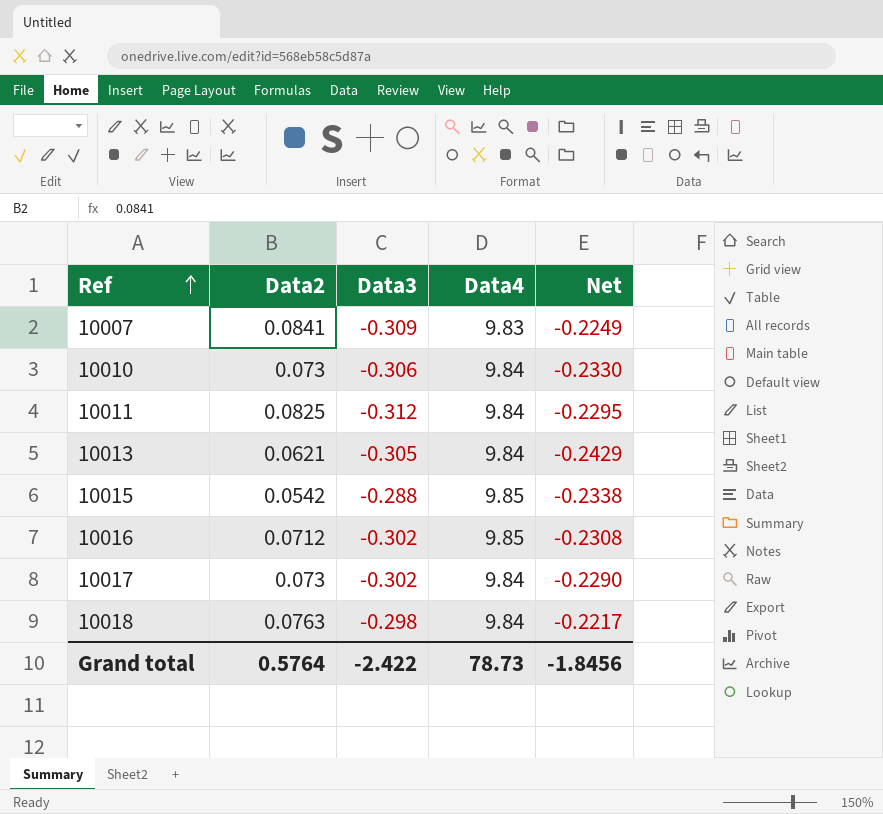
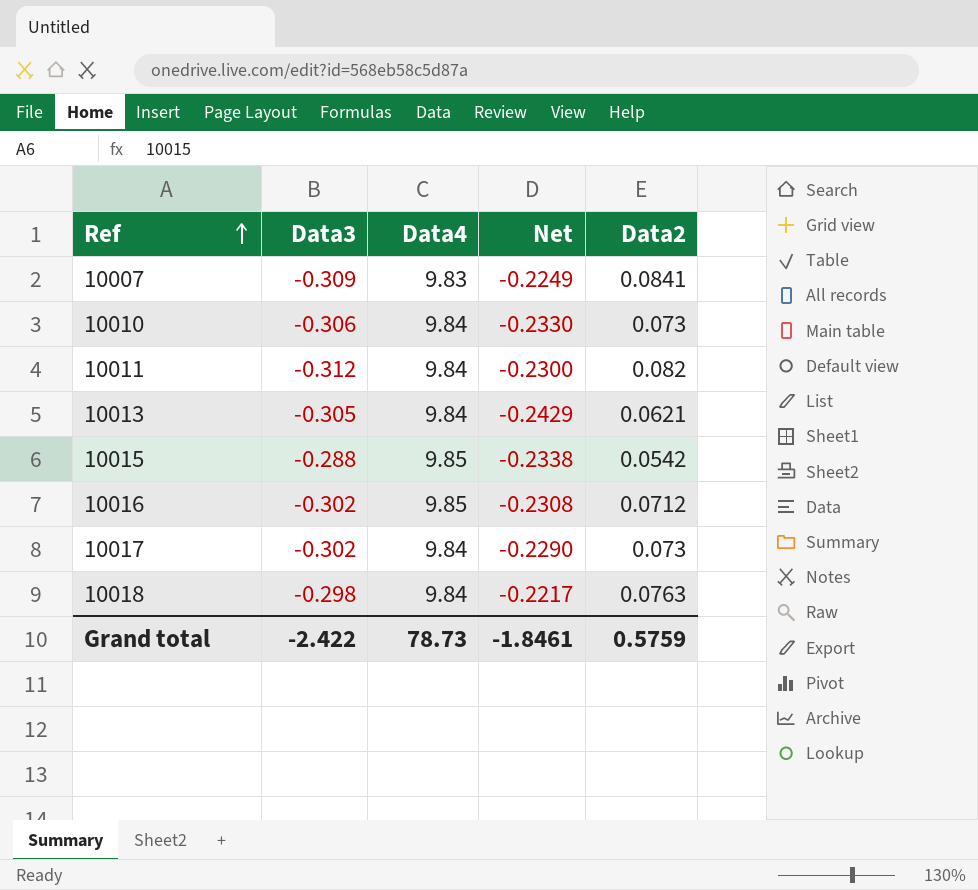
column Data2 | position: 2 -> 5
10011 | Net: -0.2295 -> -0.2300
10011 | Data2: 0.0825 -> 0.082
Grand total | Net: -1.8456 -> -1.8461
Grand total | Data2: 0.5764 -> 0.5759

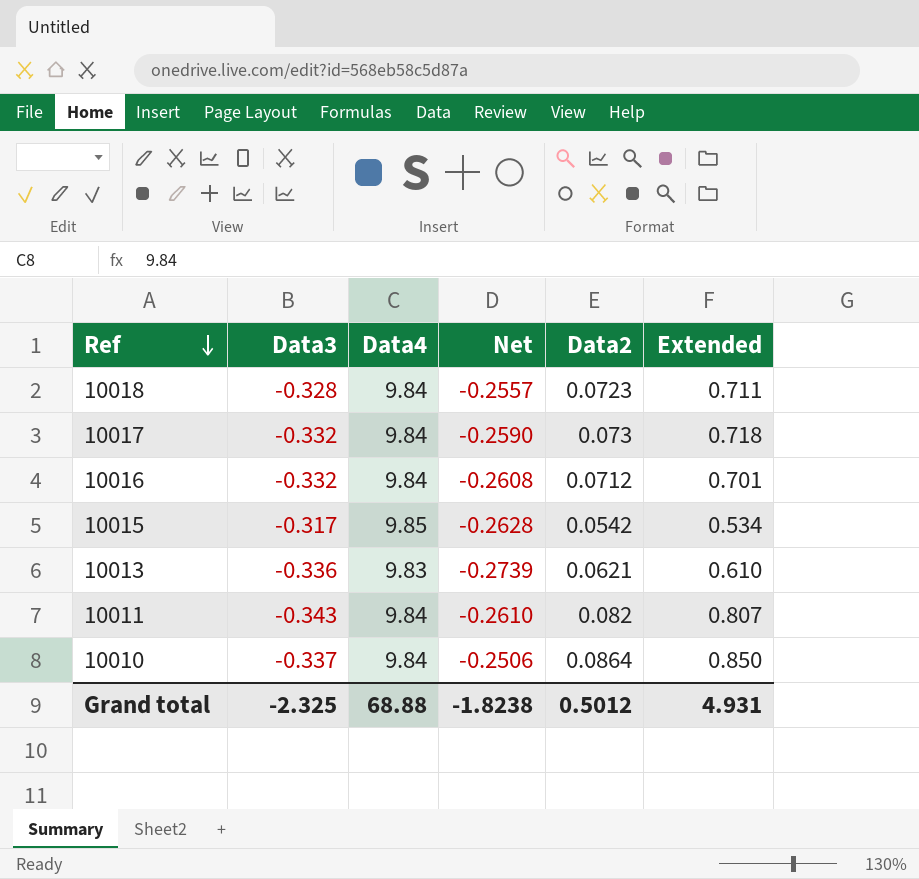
row order: Ref ascending -> Ref descending
column Extended | formula: none -> [Data4] * [Data2]
row 10007: -0.309 | 9.83 | -0.2249 | 0.0841 -> none
10018 | Data3: -0.298 -> -0.328
10018 | Net: -0.2217 -> -0.2557
10018 | Data2: 0.0763 -> 0.0723
10017 | Data3: -0.302 -> -0.332
10017 | Net: -0.2290 -> -0.2590
10016 | Data3: -0.302 -> -0.332
10016 | Data4: 9.85 -> 9.84
10016 | Net: -0.2308 -> -0.2608
10015 | Data3: -0.288 -> -0.317
10015 | Net: -0.2338 -> -0.2628
10013 | Data3: -0.305 -> -0.336
10013 | Data4: 9.84 -> 9.83
10013 | Net: -0.2429 -> -0.2739
10011 | Data3: -0.312 -> -0.343
10011 | Net: -0.2300 -> -0.2610
10010 | Data3: -0.306 -> -0.337
10010 | Net: -0.2330 -> -0.2506
10010 | Data2: 0.073 -> 0.0864
Grand total | Data3: -2.422 -> -2.325
Grand total | Data4: 78.73 -> 68.88
Grand total | Net: -1.8461 -> -1.8238
Grand total | Data2: 0.5759 -> 0.5012

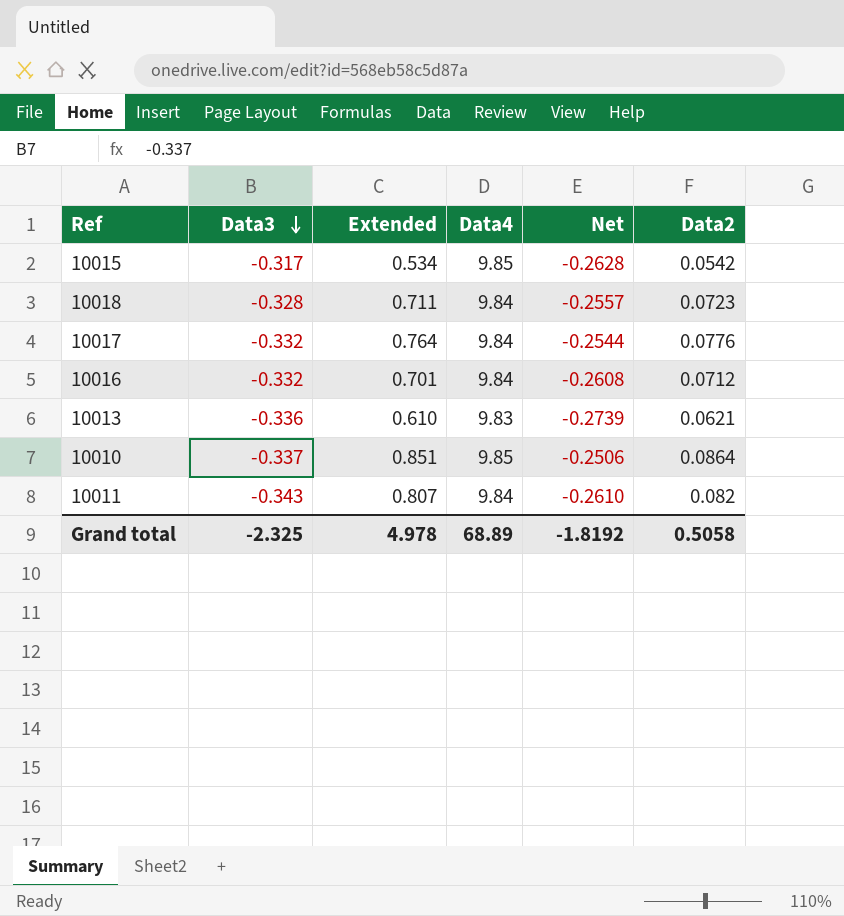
row order: Ref descending -> Data3 descending
column Extended | position: 6 -> 3
10017 | Extended: 0.718 -> 0.764
10017 | Net: -0.2590 -> -0.2544
10017 | Data2: 0.073 -> 0.0776
10010 | Extended: 0.850 -> 0.851
10010 | Data4: 9.84 -> 9.85
Grand total | Extended: 4.931 -> 4.978
Grand total | Data4: 68.88 -> 68.89
Grand total | Net: -1.8238 -> -1.8192
Grand total | Data2: 0.5012 -> 0.5058

